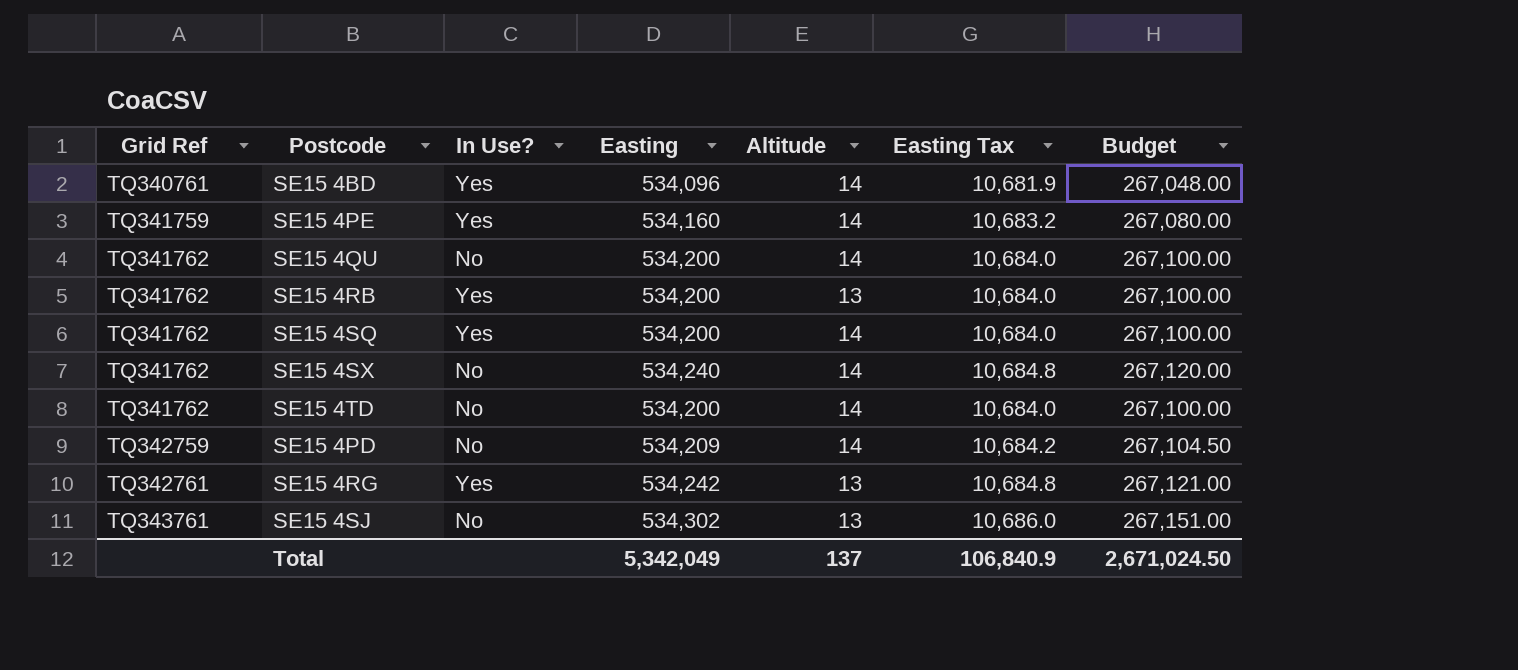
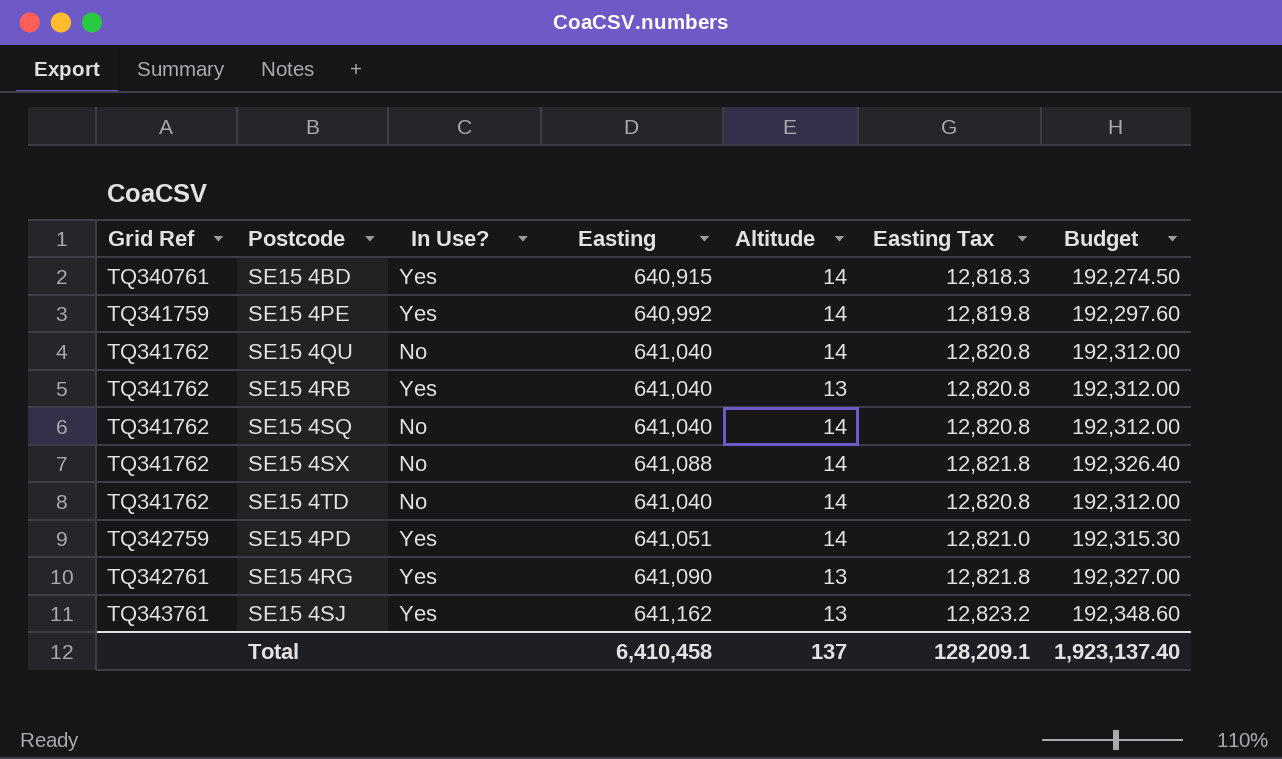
column Budget | formula: [Easting] * 0.5 -> [Easting] * 0.3
SE15 4BD | Easting: 534,096 -> 640,915
SE15 4BD | Easting Tax: 10,681.9 -> 12,818.3
SE15 4PE | Easting: 534,160 -> 640,992
SE15 4PE | Easting Tax: 10,683.2 -> 12,819.8
SE15 4QU | Easting: 534,200 -> 641,040
SE15 4QU | Easting Tax: 10,684.0 -> 12,820.8
SE15 4RB | Easting: 534,200 -> 641,040
SE15 4RB | Easting Tax: 10,684.0 -> 12,820.8
SE15 4SQ | In Use?: Yes -> No
SE15 4SQ | Easting: 534,200 -> 641,040
SE15 4SQ | Easting Tax: 10,684.0 -> 12,820.8
SE15 4SX | Easting: 534,240 -> 641,088
SE15 4SX | Easting Tax: 10,684.8 -> 12,821.8
SE15 4TD | Easting: 534,200 -> 641,040
SE15 4TD | Easting Tax: 10,684.0 -> 12,820.8
SE15 4PD | In Use?: No -> Yes
SE15 4PD | Easting: 534,209 -> 641,051
SE15 4PD | Easting Tax: 10,684.2 -> 12,821.0
SE15 4RG | Easting: 534,242 -> 641,090
SE15 4RG | Easting Tax: 10,684.8 -> 12,821.8
SE15 4SJ | In Use?: No -> Yes
SE15 4SJ | Easting: 534,302 -> 641,162
SE15 4SJ | Easting Tax: 10,686.0 -> 12,823.2
Total | Easting: 5,342,049 -> 6,410,458
Total | Easting Tax: 106,840.9 -> 128,209.1
Total | Budget: 2,671,024.50 -> 1,923,137.40

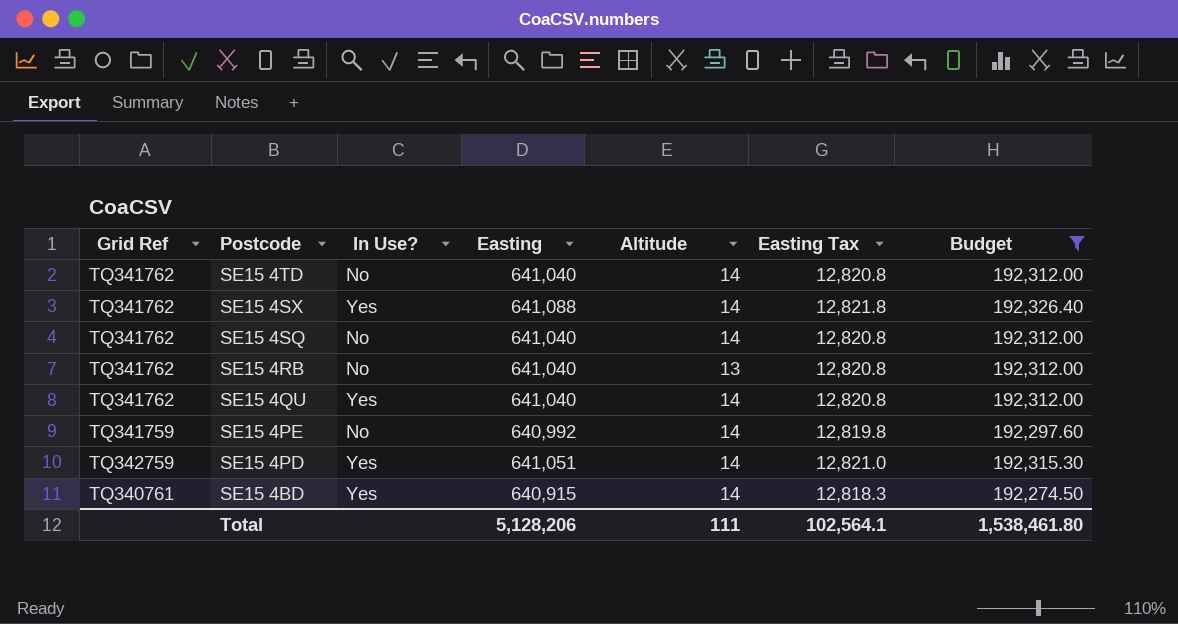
filter: none -> Budget <= 192,326.40
row order: Grid Ref ascending -> Postcode descending
SE15 4SX | In Use?: No -> Yes
SE15 4RB | In Use?: Yes -> No
SE15 4QU | In Use?: No -> Yes
SE15 4PE | In Use?: Yes -> No
Total | Easting: 6,410,458 -> 5,128,206
Total | Altitude: 137 -> 111
Total | Easting Tax: 128,209.1 -> 102,564.1
Total | Budget: 1,923,137.40 -> 1,538,461.80

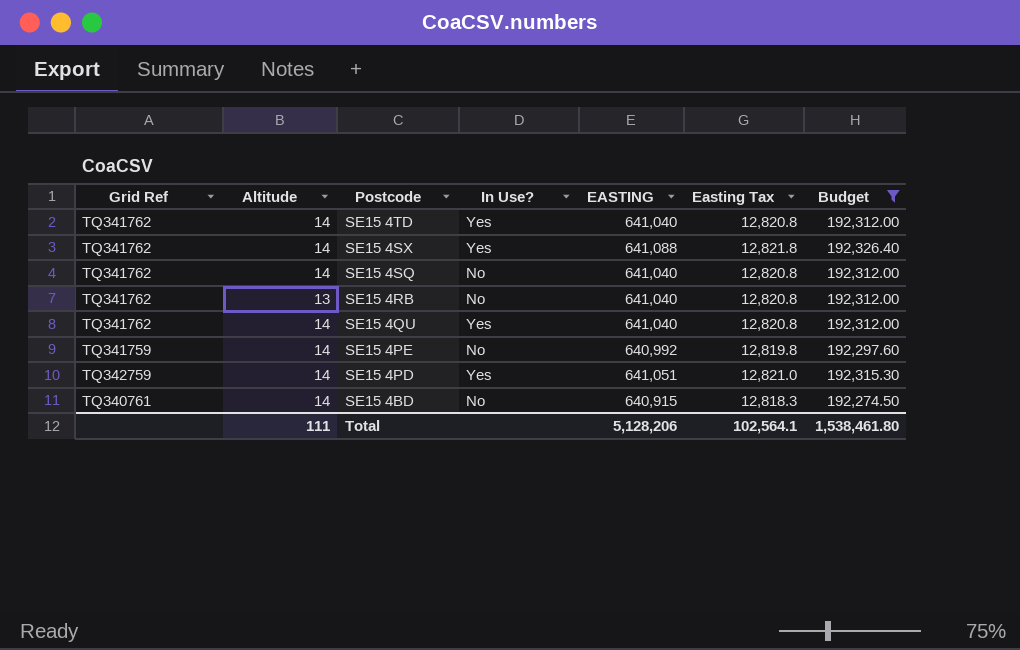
column Altitude | position: 5 -> 2
column name: Easting -> EASTING
SE15 4TD | In Use?: No -> Yes
SE15 4BD | In Use?: Yes -> No

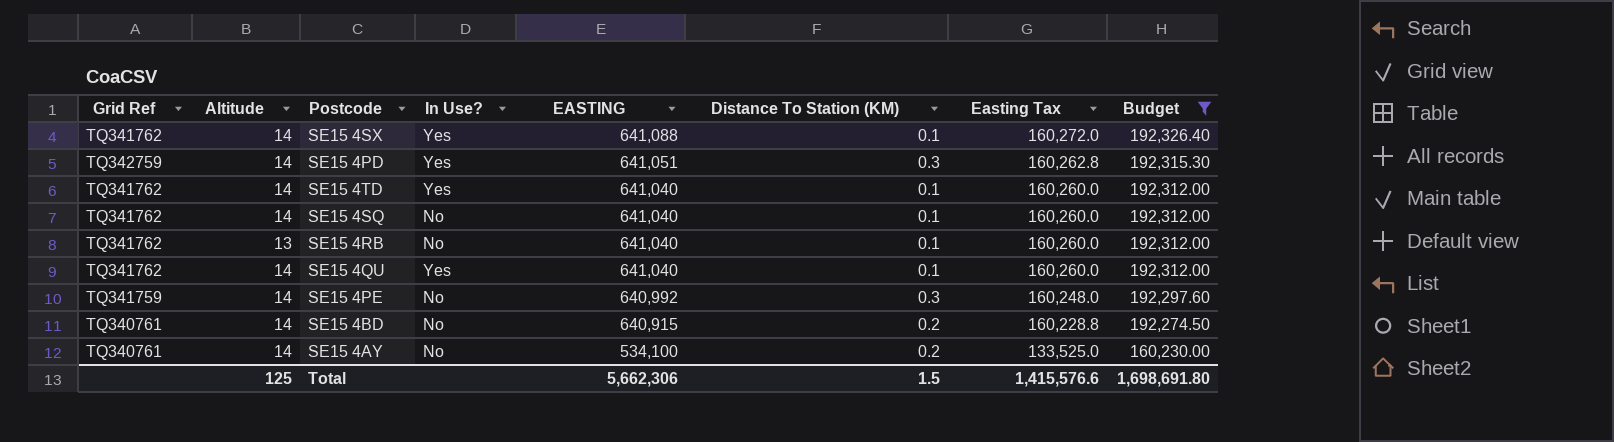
row order: Postcode descending -> EASTING descending
column Distance To Station (KM) | position: none -> 6
column Easting Tax | formula: [EASTING] * 0.02 -> [EASTING] * 0.25
row SE15 4AY: none -> TQ340761 | 14 | No | 534,100 | 0.2 | 133,525.0 | 160,230.00
Total | Altitude: 111 -> 125
Total | EASTING: 5,128,206 -> 5,662,306
Total | Easting Tax: 102,564.1 -> 1,415,576.6
Total | Budget: 1,538,461.80 -> 1,698,691.80

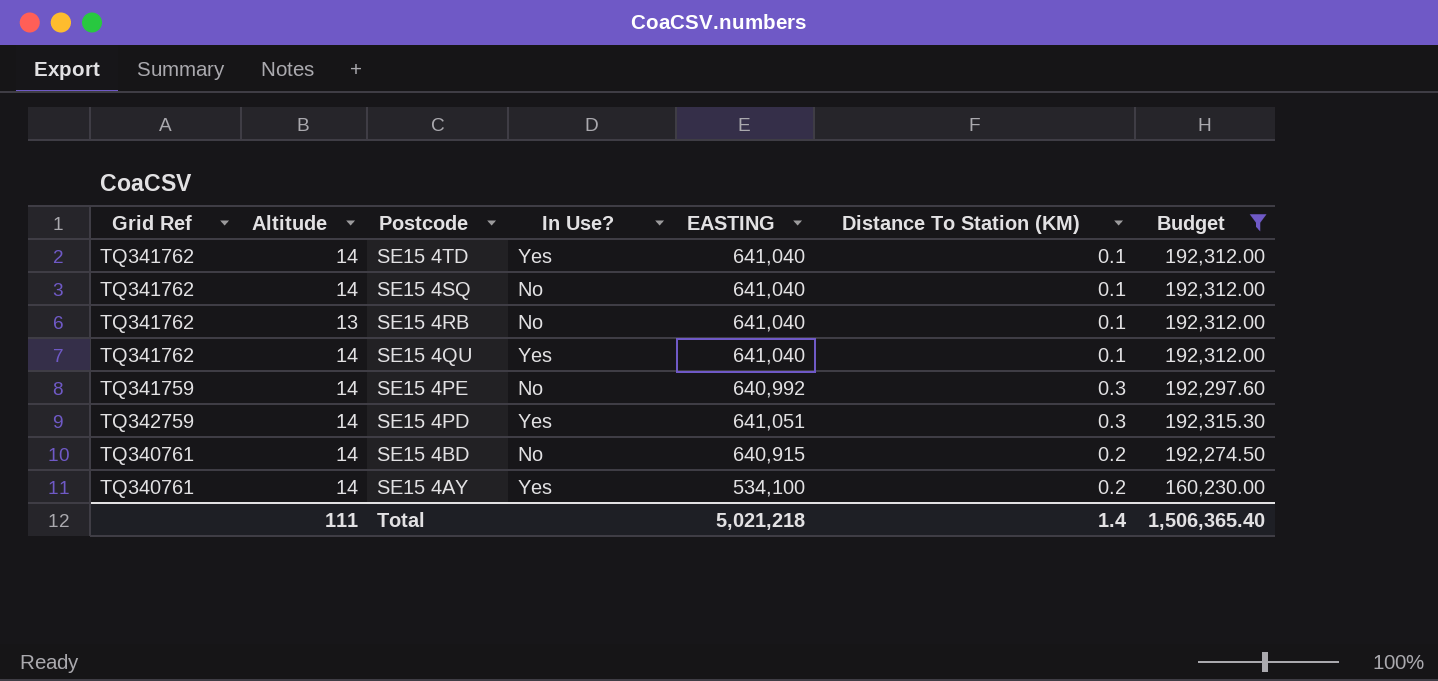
row order: EASTING descending -> Postcode descending
column Easting Tax | formula: [EASTING] * 0.25 -> none
row SE15 4SX: TQ341762 | 14 | Yes | 641,088 | 0.1 | 160,272.0 | 192,326.40 -> none
SE15 4AY | In Use?: No -> Yes
Total | Altitude: 125 -> 111
Total | EASTING: 5,662,306 -> 5,021,218
Total | Distance To Station (KM): 1.5 -> 1.4
Total | Budget: 1,698,691.80 -> 1,506,365.40

